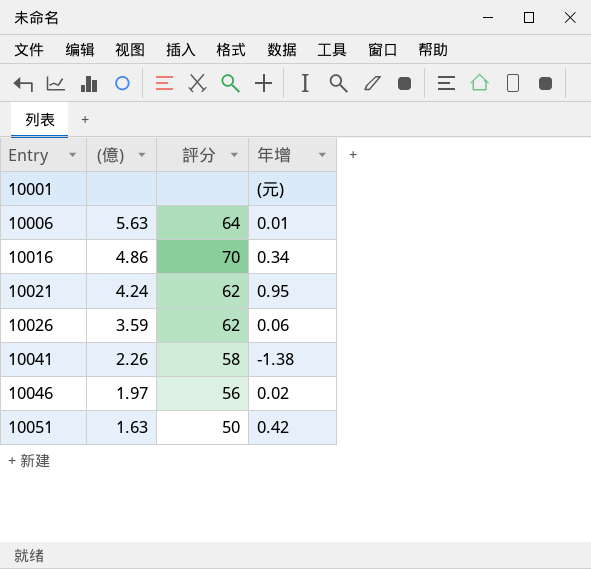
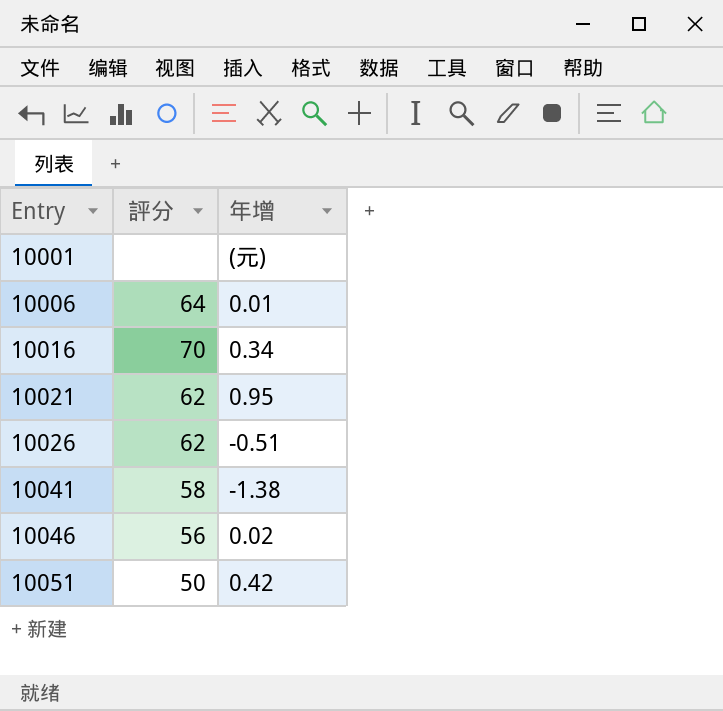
column (億) | position: 2 -> none
10026 | 年增: 0.06 -> -0.51

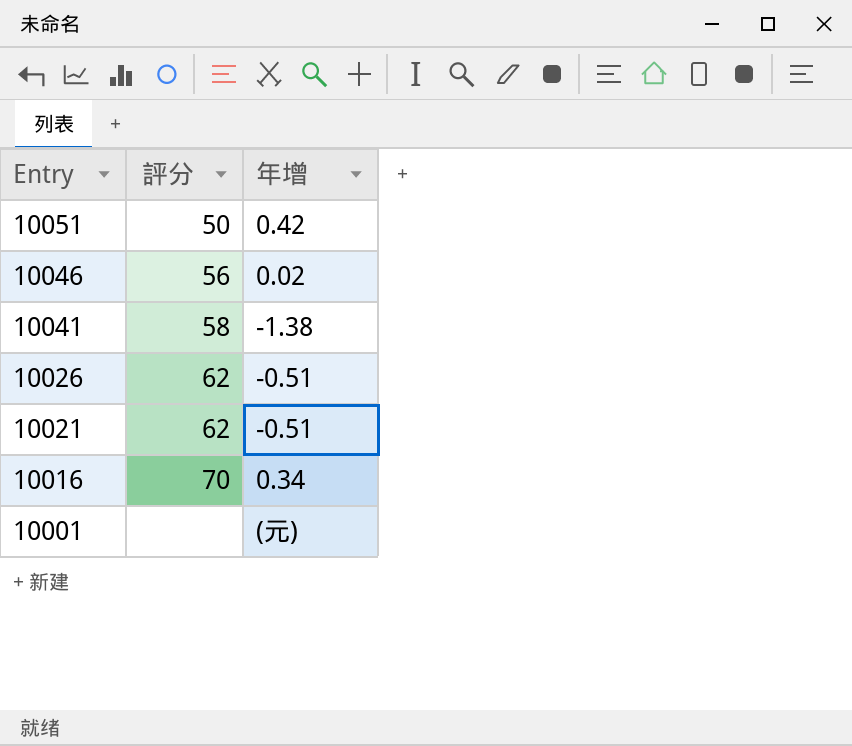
row order: Entry ascending -> Entry descending
row 10006: 64 | 0.01 -> none
10021 | 年增: 0.95 -> -0.51

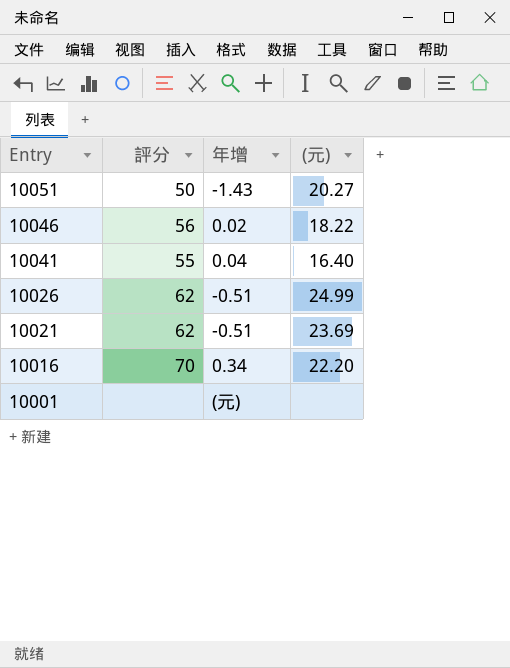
column (元) | position: none -> 4
10051 | 年增: 0.42 -> -1.43
10041 | 評分: 58 -> 55
10041 | 年增: -1.38 -> 0.04

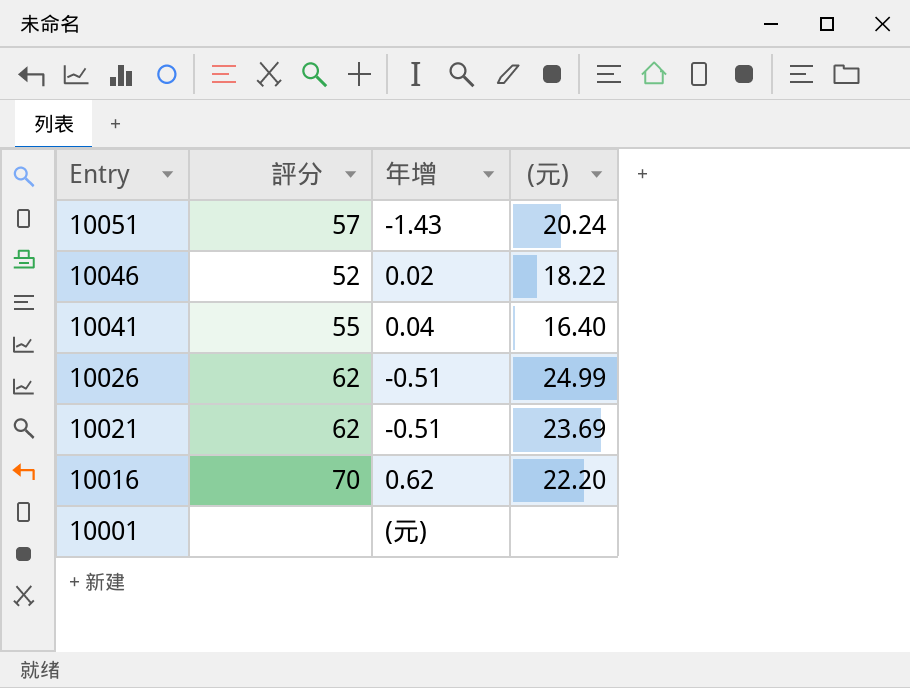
10051 | 評分: 50 -> 57
10051 | (元): 20.27 -> 20.24
10046 | 評分: 56 -> 52
10016 | 年增: 0.34 -> 0.62

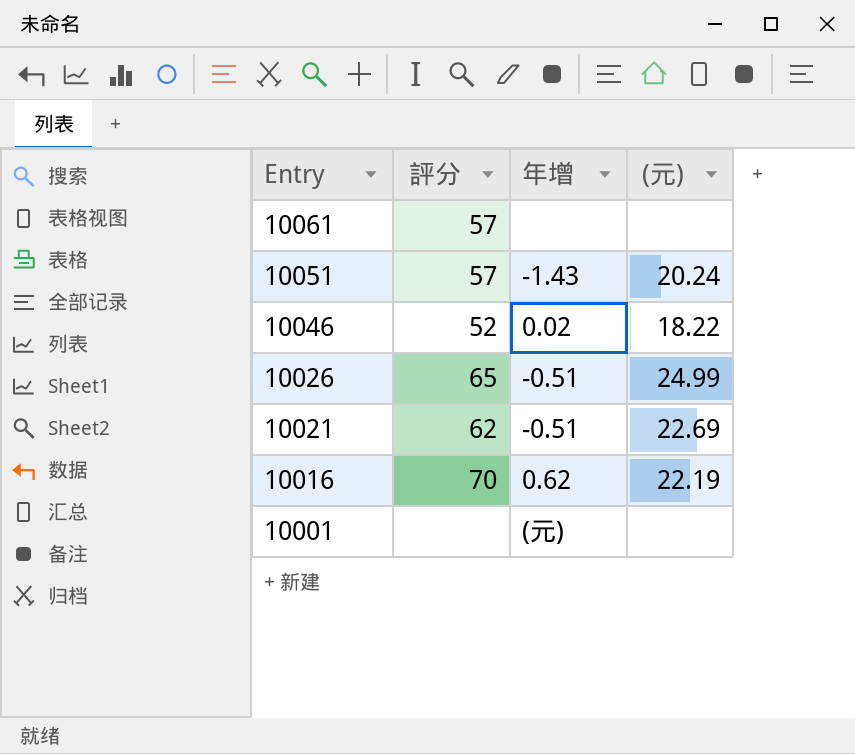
row 10041: 55 | 0.04 | 16.40 -> none
row 10061: none -> 57 | none | none
10026 | 評分: 62 -> 65
10021 | (元): 23.69 -> 22.69
10016 | (元): 22.20 -> 22.19

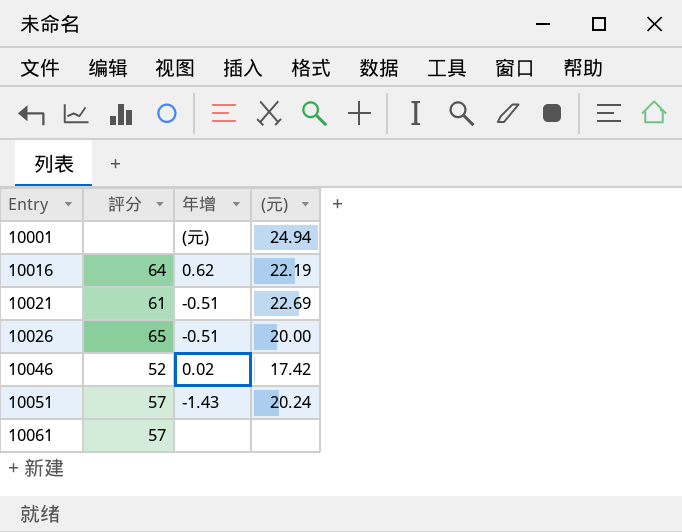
row order: Entry descending -> Entry ascending
10001 | (元): none -> 24.94
10016 | 評分: 70 -> 64
10021 | 評分: 62 -> 61
10026 | (元): 24.99 -> 20.00
10046 | (元): 18.22 -> 17.42

